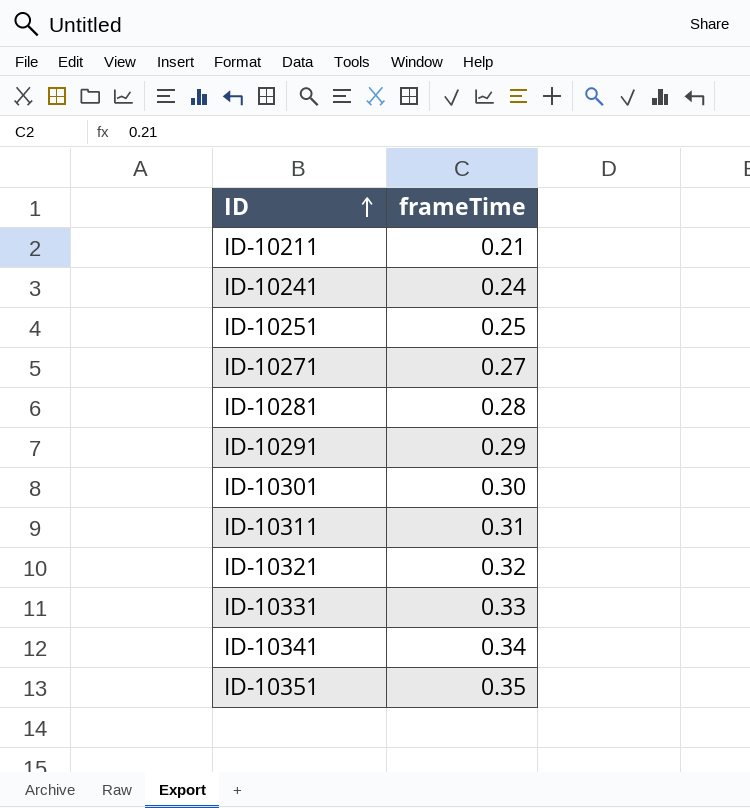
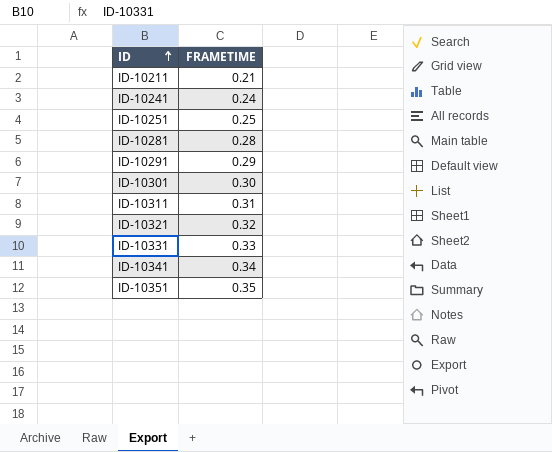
column name: frameTime -> FRAMETIME
row ID-10271: 0.27 -> none

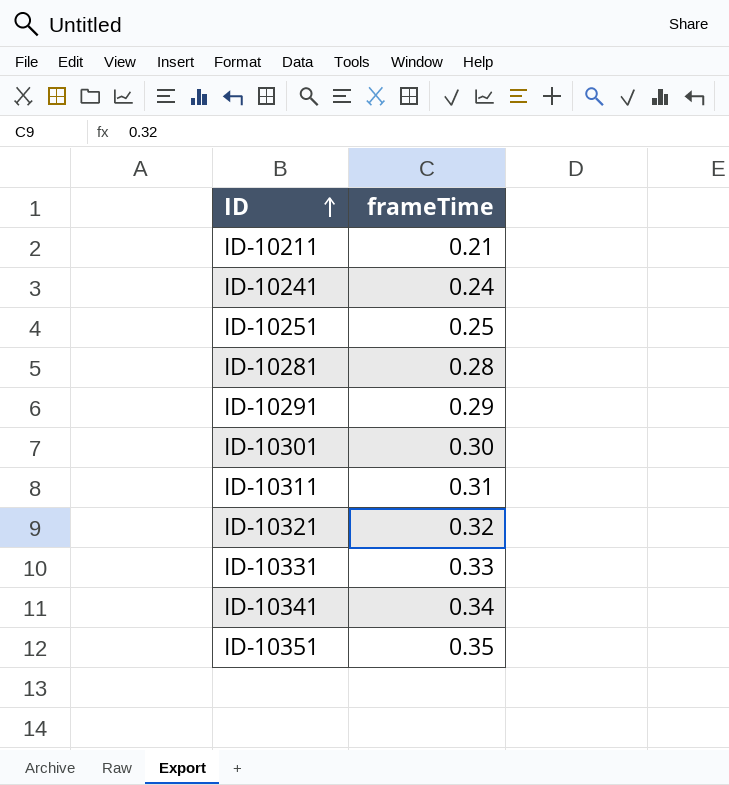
column name: FRAMETIME -> frameTime

